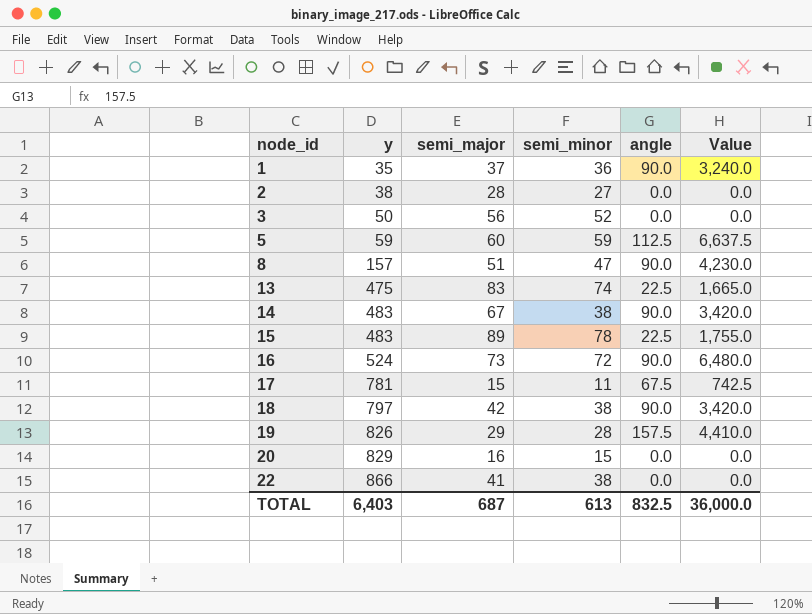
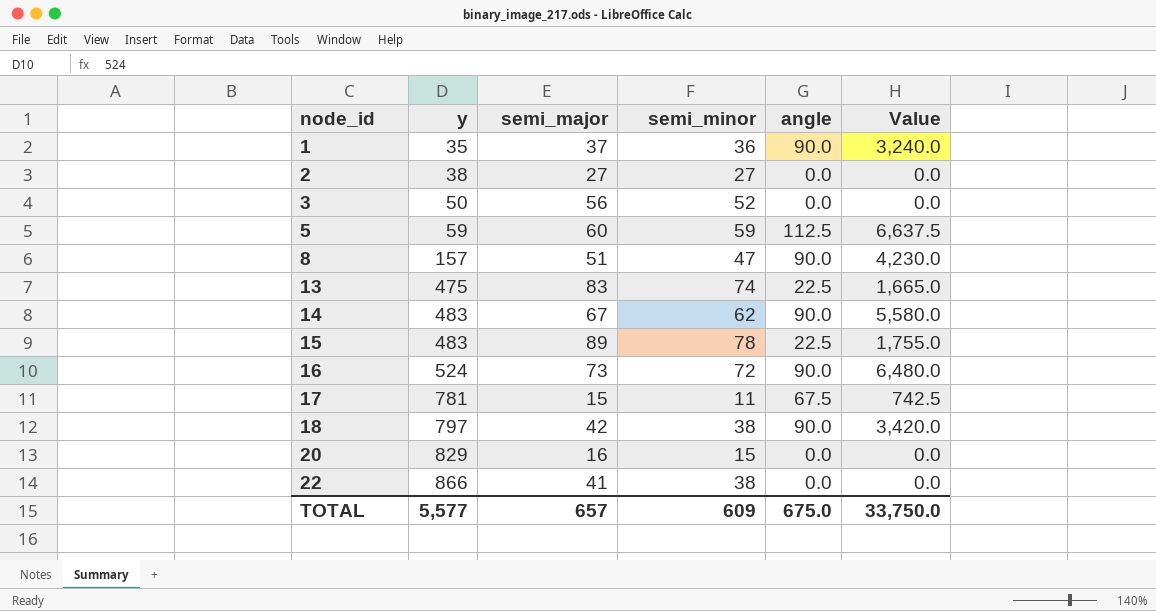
row 19: 826 | 29 | 28 | 157.5 | 4,410.0 -> none
2 | semi_major: 28 -> 27
14 | semi_minor: 38 -> 62
14 | Value: 3,420.0 -> 5,580.0
TOTAL | y: 6,403 -> 5,577
TOTAL | semi_major: 687 -> 657
TOTAL | semi_minor: 613 -> 609
TOTAL | angle: 832.5 -> 675.0
TOTAL | Value: 36,000.0 -> 33,750.0

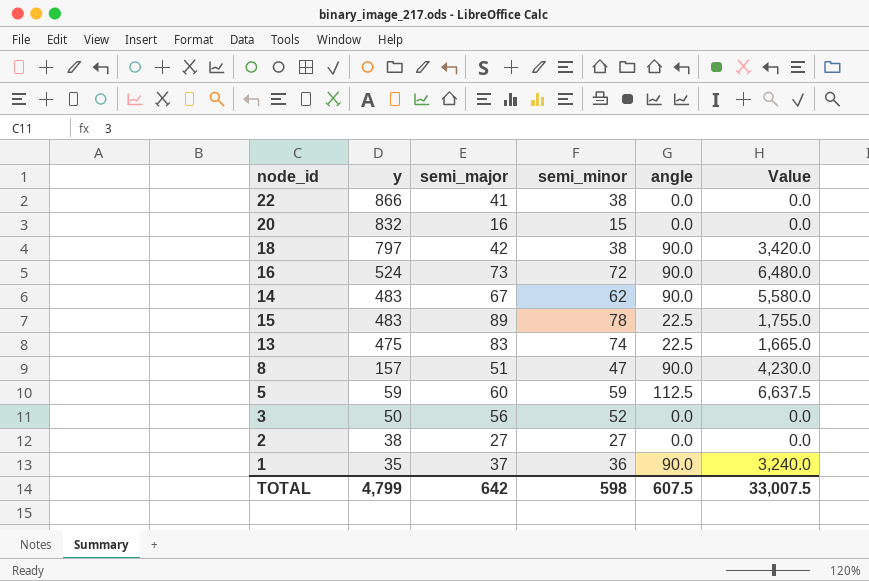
row order: node_id ascending -> y descending
row 17: 781 | 15 | 11 | 67.5 | 742.5 -> none
20 | y: 829 -> 832
TOTAL | y: 5,577 -> 4,799
TOTAL | semi_major: 657 -> 642
TOTAL | semi_minor: 609 -> 598
TOTAL | angle: 675.0 -> 607.5
TOTAL | Value: 33,750.0 -> 33,007.5

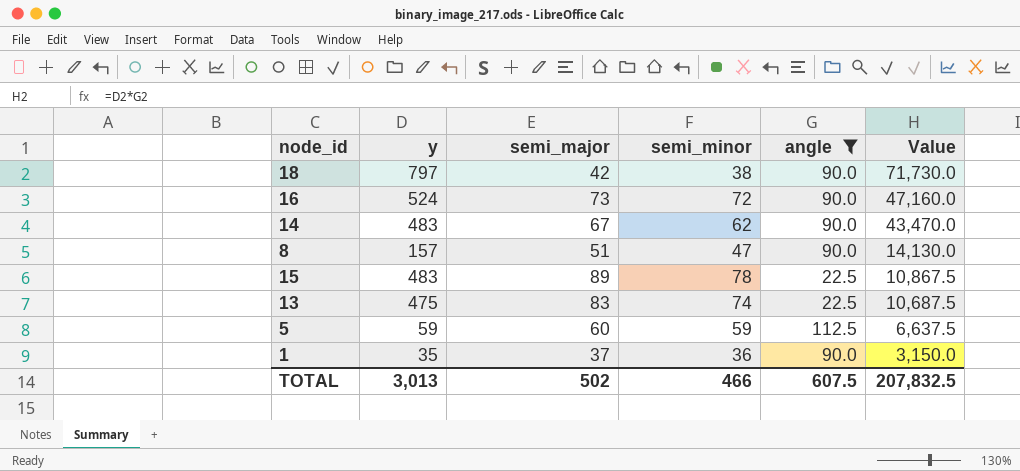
filter: none -> angle != 0.0
row order: y descending -> Value descending
column Value | formula: [semi_minor] * [angle] -> [y] * [angle]
TOTAL | y: 4,799 -> 3,013
TOTAL | semi_major: 642 -> 502
TOTAL | semi_minor: 598 -> 466
TOTAL | Value: 33,007.5 -> 207,832.5

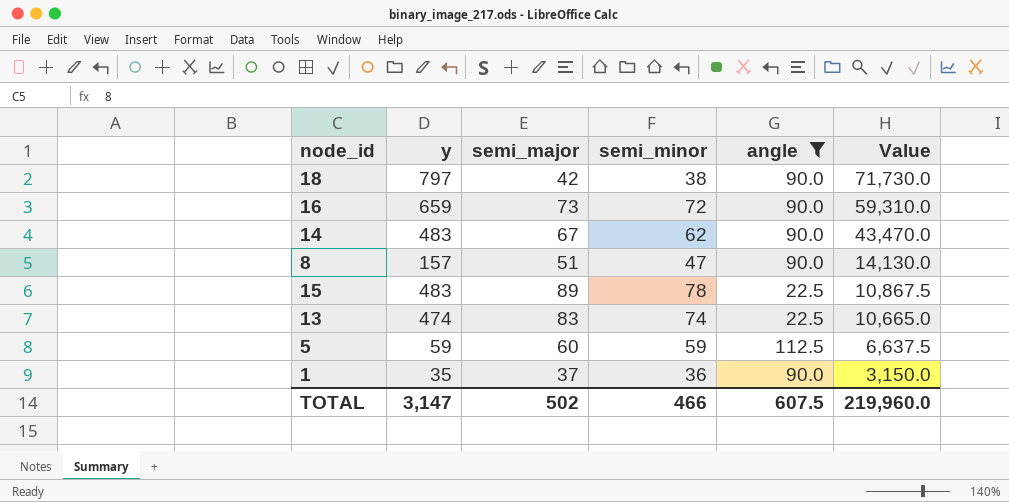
16 | y: 524 -> 659
16 | Value: 47,160.0 -> 59,310.0
13 | y: 475 -> 474
13 | Value: 10,687.5 -> 10,665.0
TOTAL | y: 3,013 -> 3,147
TOTAL | Value: 207,832.5 -> 219,960.0

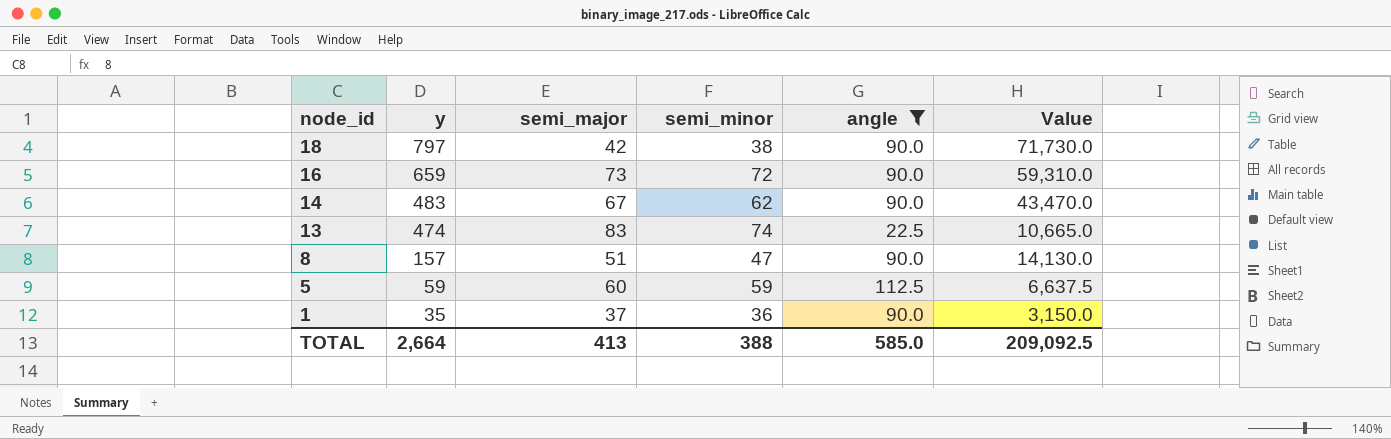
row order: Value descending -> node_id descending
row 15: 483 | 89 | 78 | 22.5 | 10,867.5 -> none
TOTAL | y: 3,147 -> 2,664
TOTAL | semi_major: 502 -> 413
TOTAL | semi_minor: 466 -> 388
TOTAL | angle: 607.5 -> 585.0
TOTAL | Value: 219,960.0 -> 209,092.5

